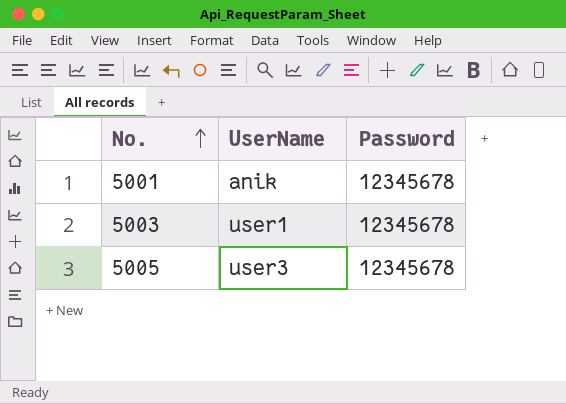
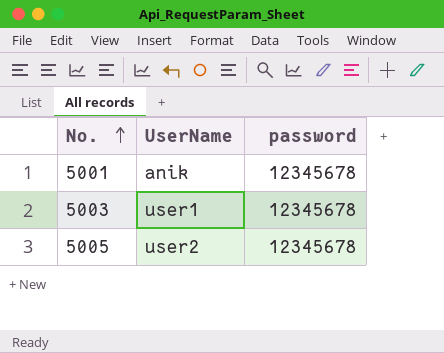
column name: Password -> password
5005 | UserName: user3 -> user2

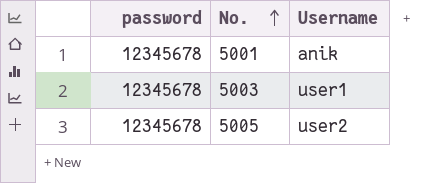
column password | position: 3 -> 1
column name: UserName -> Username

